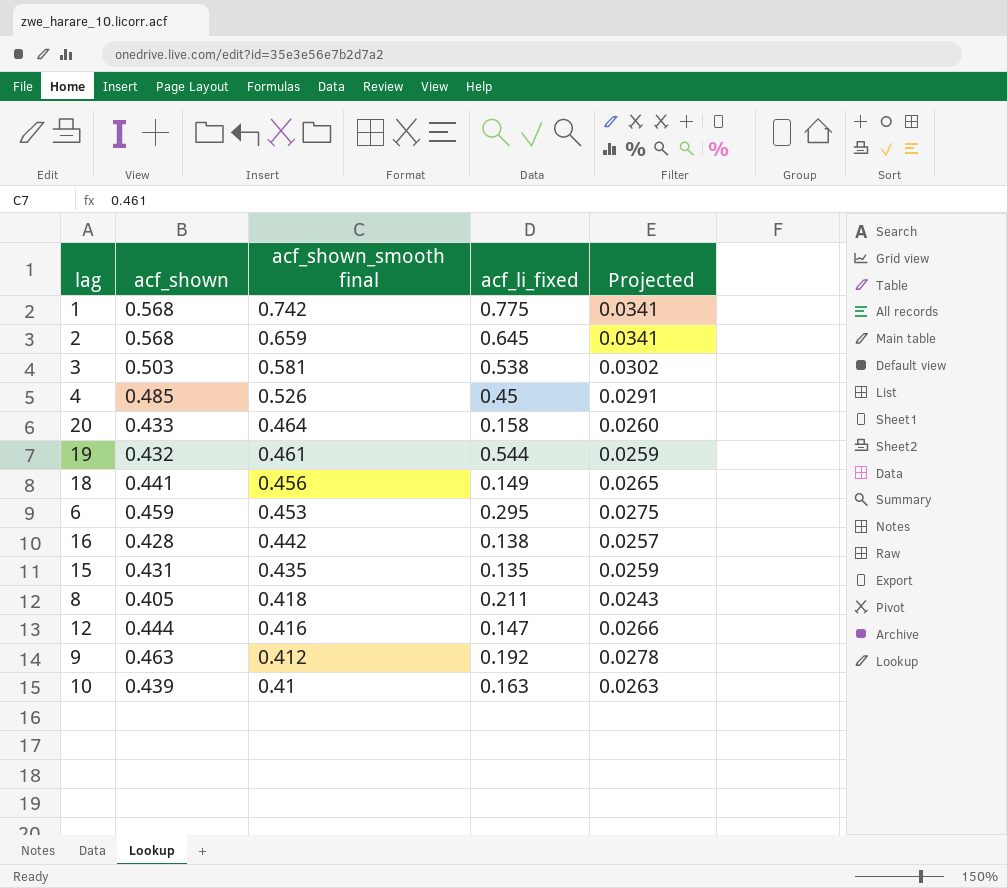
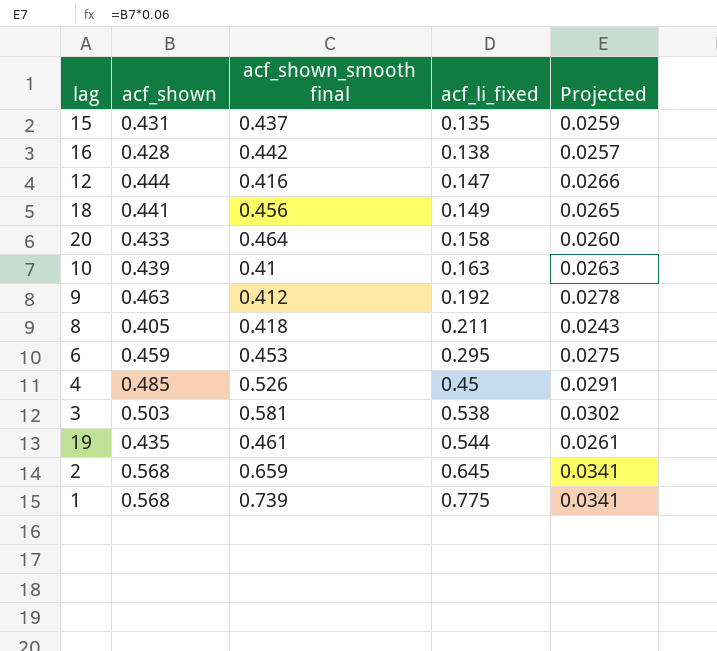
row order: acf_shown_smooth final descending -> acf_li_fixed ascending
15 | acf_shown_smooth final: 0.435 -> 0.437
19 | acf_shown: 0.432 -> 0.435
19 | Projected: 0.0259 -> 0.0261
1 | acf_shown_smooth final: 0.742 -> 0.739

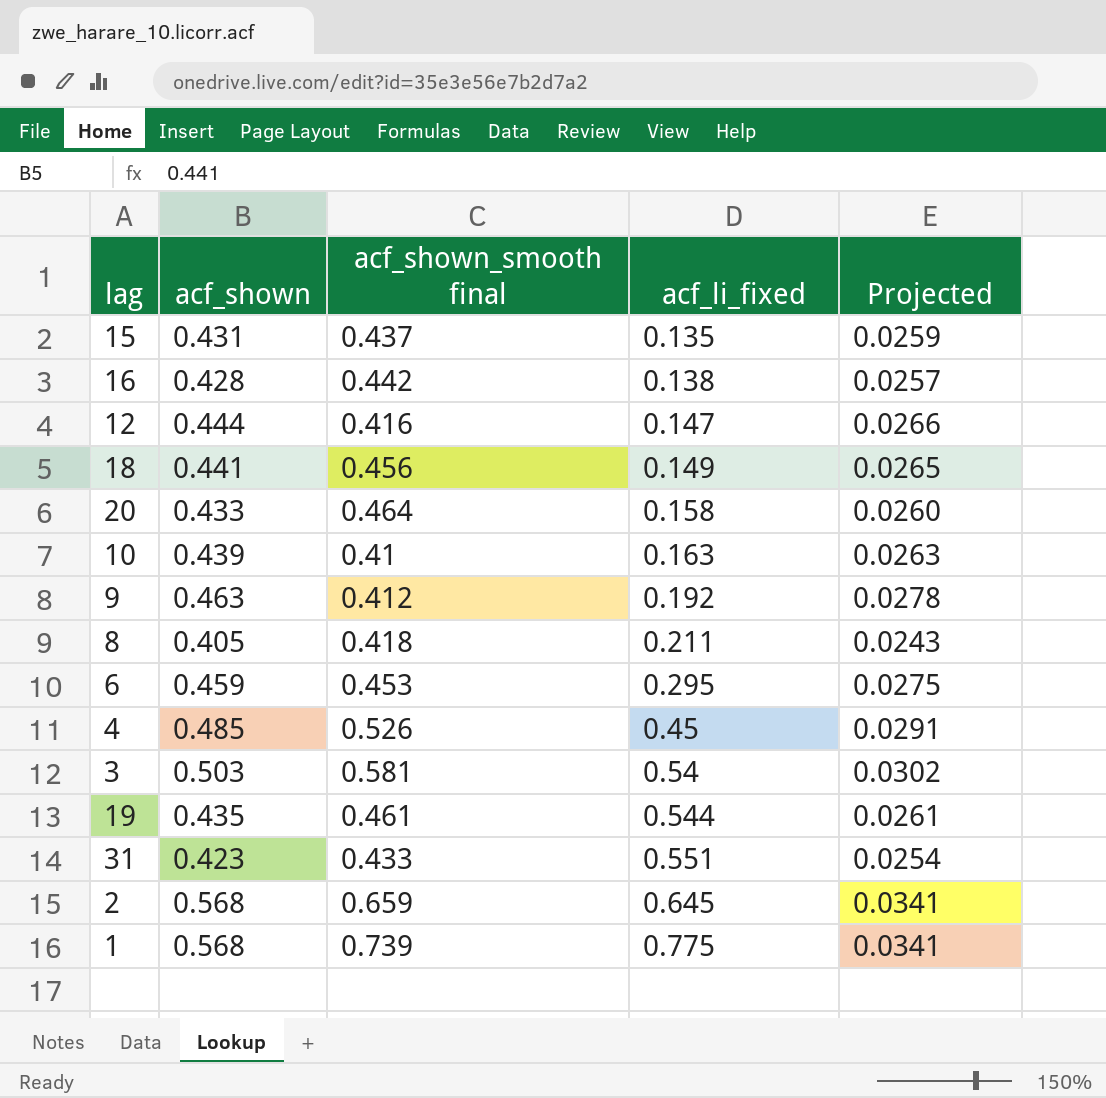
3 | acf_li_fixed: 0.538 -> 0.54
row 31: none -> 0.423 | 0.433 | 0.551 | 0.0254

